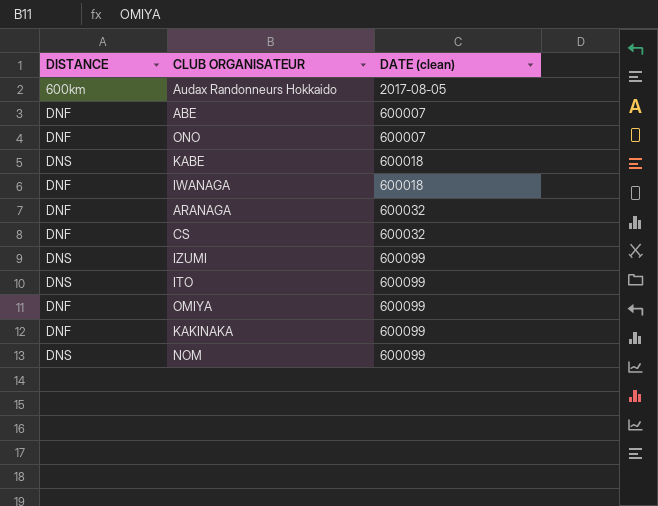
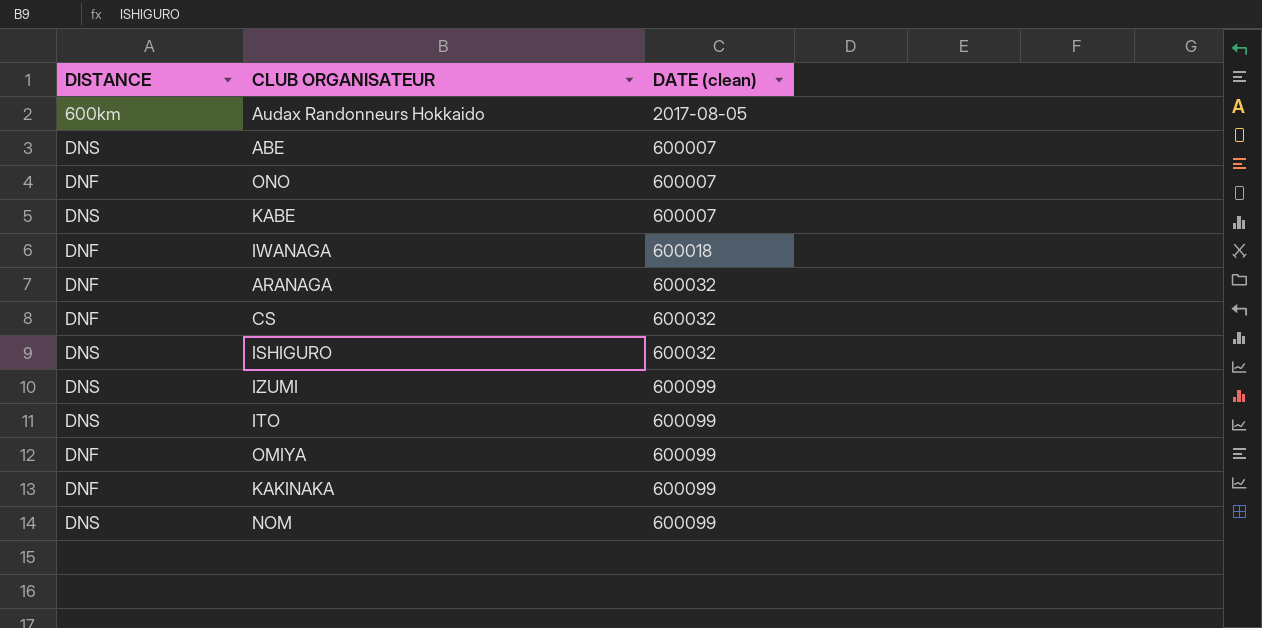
ABE | DISTANCE: DNF -> DNS
KABE | DATE (clean): 600018 -> 600007
row ISHIGURO: none -> DNS | 600032

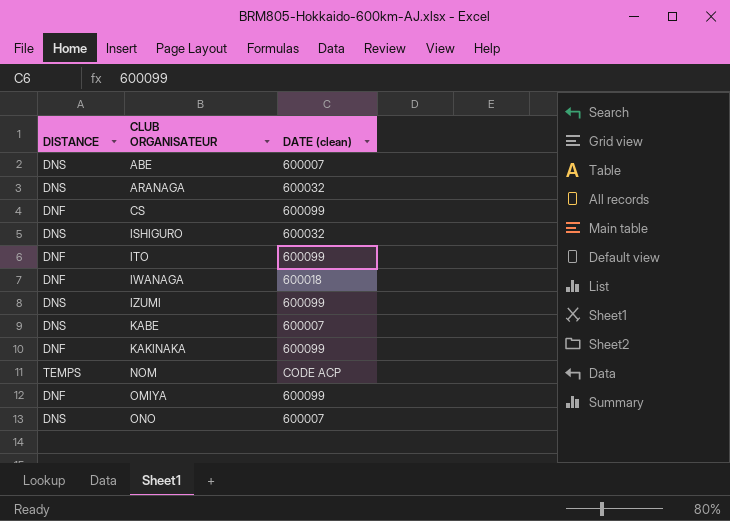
row order: DATE (clean) ascending -> CLUB ORGANISATEUR ascending
row Audax Randonneurs Hokkaido: 600km | 2017-08-05 -> none
ARANAGA | DISTANCE: DNF -> DNS
CS | DATE (clean): 600032 -> 600099
ITO | DISTANCE: DNS -> DNF
NOM | DISTANCE: DNS -> TEMPS
NOM | DATE (clean): 600099 -> CODE ACP
ONO | DISTANCE: DNF -> DNS

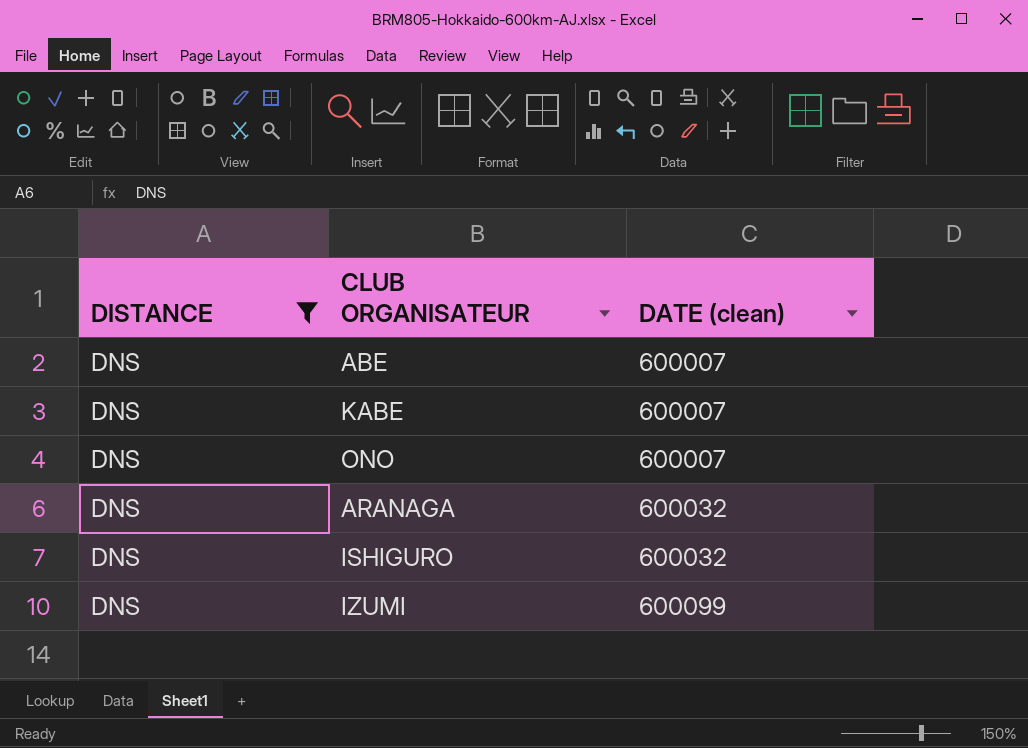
filter: none -> DISTANCE = DNS
row order: CLUB ORGANISATEUR ascending -> DATE (clean) ascending

